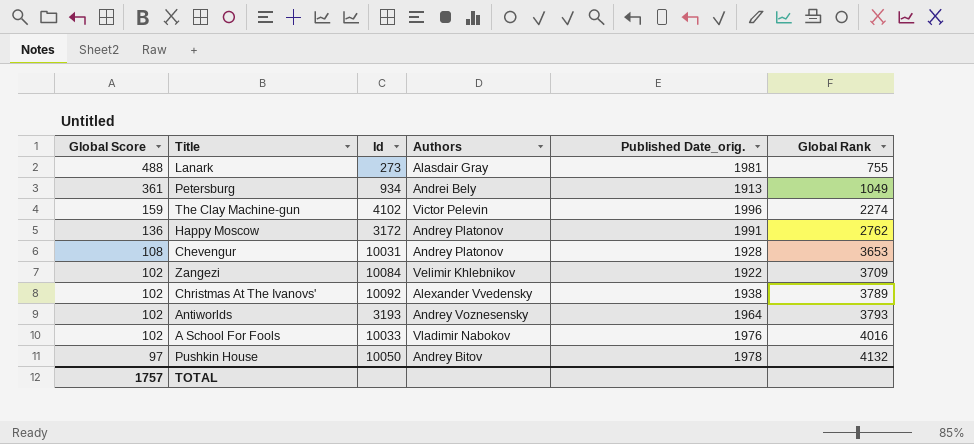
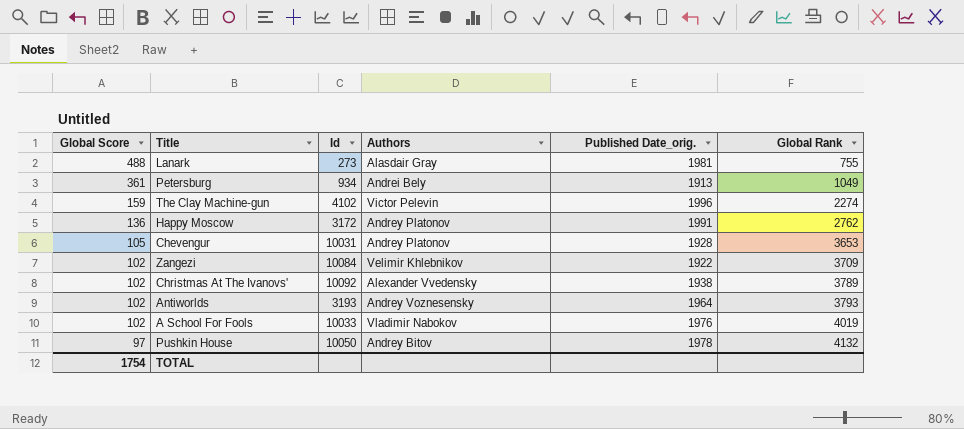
Chevengur | Global Score: 108 -> 105
A School For Fools | Global Rank: 4016 -> 4019
TOTAL | Global Score: 1757 -> 1754

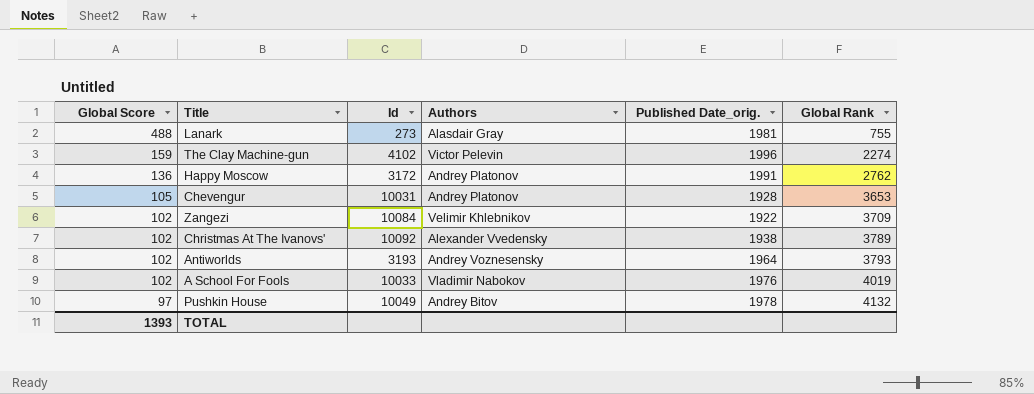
row Petersburg: 361 | 934 | Andrei Bely | 1913 | 1049 -> none
Pushkin House | Id: 10050 -> 10049
TOTAL | Global Score: 1754 -> 1393

